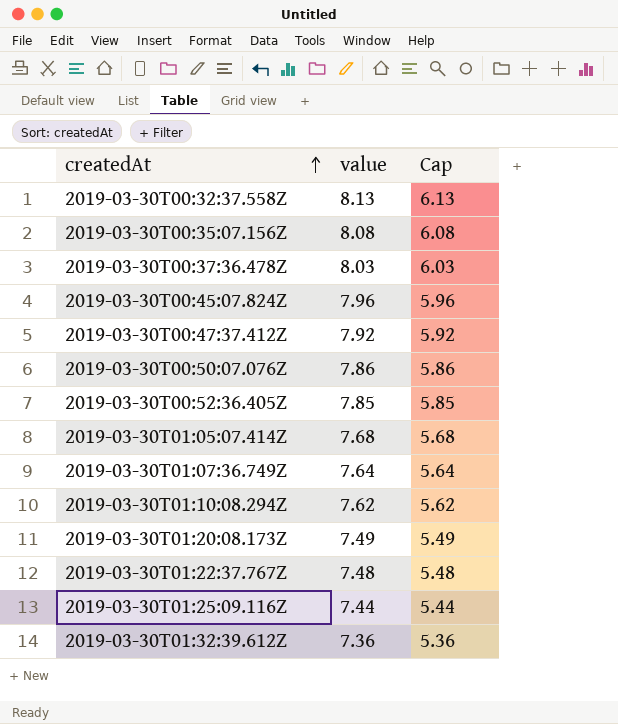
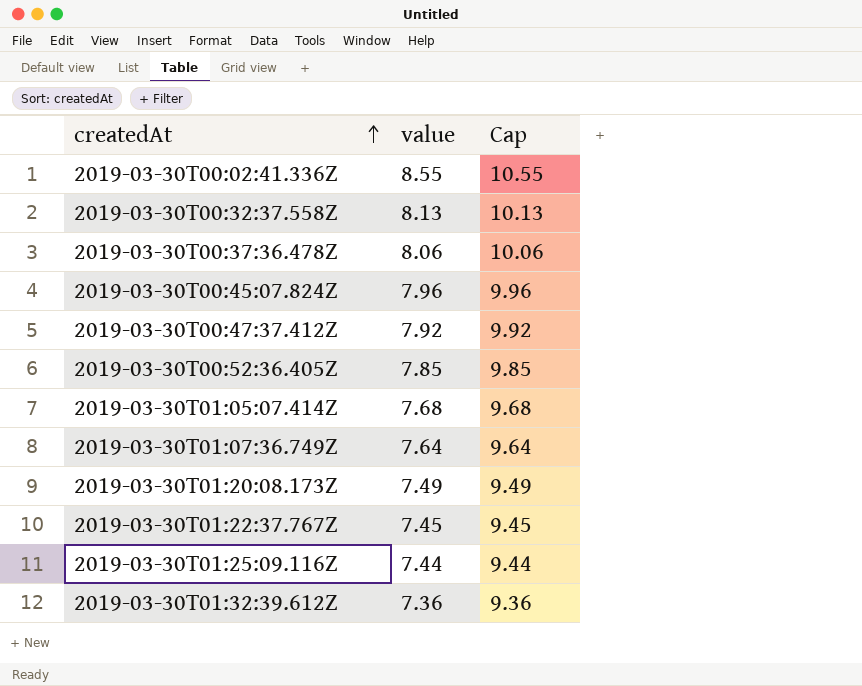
column Cap | formula: [value] - 2 -> [value] + 2
row 2019-03-30T00:35:07.156Z: 8.08 | 6.08 -> none
row 2019-03-30T00:50:07.076Z: 7.86 | 5.86 -> none
row 2019-03-30T01:10:08.294Z: 7.62 | 5.62 -> none
row 2019-03-30T00:02:41.336Z: none -> 8.55 | 10.55
2019-03-30T00:37:36.478Z | value: 8.03 -> 8.06
2019-03-30T01:22:37.767Z | value: 7.48 -> 7.45

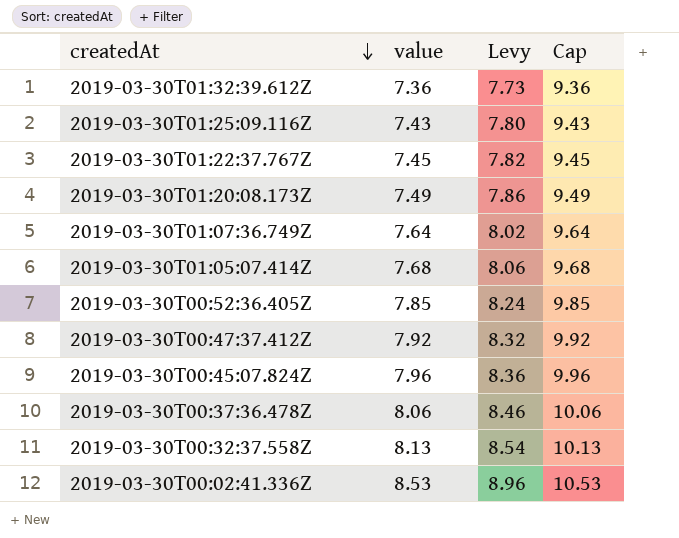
row order: createdAt ascending -> createdAt descending
column Levy | formula: none -> [value] * 1.05
2019-03-30T01:25:09.116Z | value: 7.44 -> 7.43
2019-03-30T01:25:09.116Z | Cap: 9.44 -> 9.43
2019-03-30T00:02:41.336Z | value: 8.55 -> 8.53
2019-03-30T00:02:41.336Z | Cap: 10.55 -> 10.53

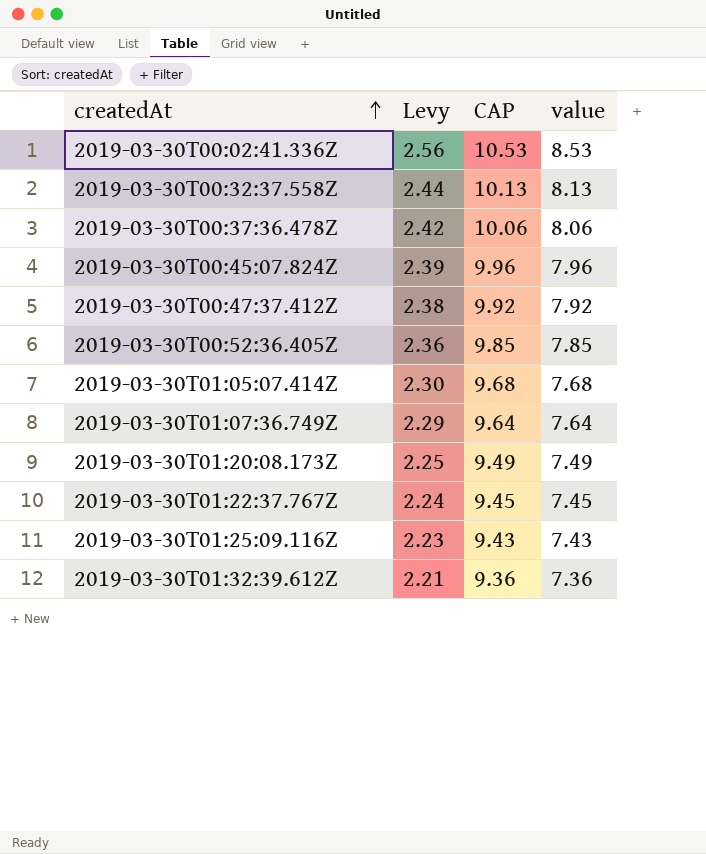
row order: createdAt descending -> createdAt ascending
column Levy | formula: [value] * 1.05 -> [value] * 0.3
column name: Cap -> CAP
column value | position: 2 -> 4

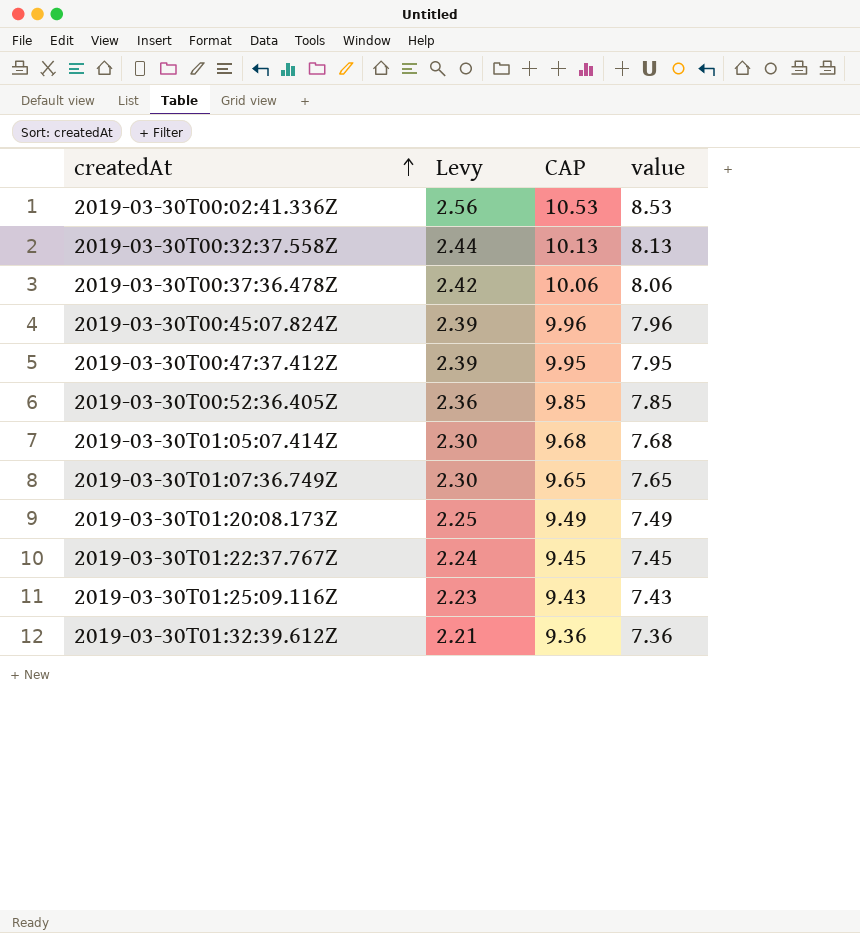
2019-03-30T00:47:37.412Z | Levy: 2.38 -> 2.39
2019-03-30T00:47:37.412Z | CAP: 9.92 -> 9.95
2019-03-30T00:47:37.412Z | value: 7.92 -> 7.95
2019-03-30T01:07:36.749Z | Levy: 2.29 -> 2.30
2019-03-30T01:07:36.749Z | CAP: 9.64 -> 9.65
2019-03-30T01:07:36.749Z | value: 7.64 -> 7.65

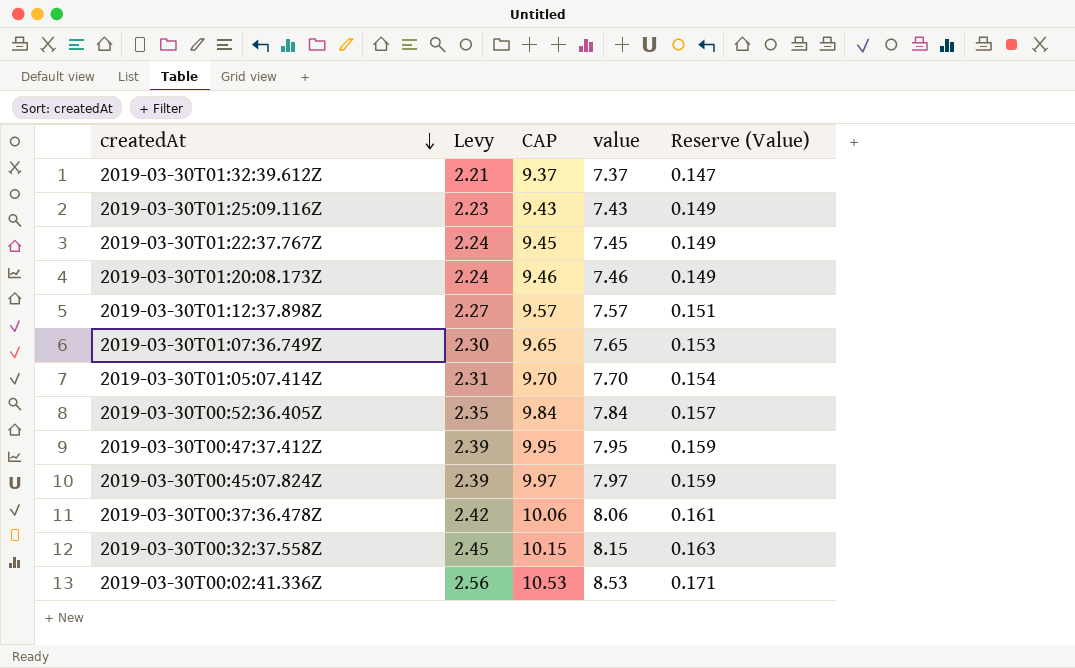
row order: createdAt ascending -> createdAt descending
column Reserve (Value) | formula: none -> [value] * 0.02
2019-03-30T01:32:39.612Z | CAP: 9.36 -> 9.37
2019-03-30T01:32:39.612Z | value: 7.36 -> 7.37
2019-03-30T01:20:08.173Z | Levy: 2.25 -> 2.24
2019-03-30T01:20:08.173Z | CAP: 9.49 -> 9.46
2019-03-30T01:20:08.173Z | value: 7.49 -> 7.46
row 2019-03-30T01:12:37.898Z: none -> 2.27 | 9.57 | 7.57 | 0.151
2019-03-30T01:05:07.414Z | Levy: 2.30 -> 2.31
2019-03-30T01:05:07.414Z | CAP: 9.68 -> 9.70
2019-03-30T01:05:07.414Z | value: 7.68 -> 7.70
2019-03-30T00:52:36.405Z | Levy: 2.36 -> 2.35
2019-03-30T00:52:36.405Z | CAP: 9.85 -> 9.84
2019-03-30T00:52:36.405Z | value: 7.85 -> 7.84
2019-03-30T00:45:07.824Z | CAP: 9.96 -> 9.97
2019-03-30T00:45:07.824Z | value: 7.96 -> 7.97
2019-03-30T00:32:37.558Z | Levy: 2.44 -> 2.45
2019-03-30T00:32:37.558Z | CAP: 10.13 -> 10.15
2019-03-30T00:32:37.558Z | value: 8.13 -> 8.15

